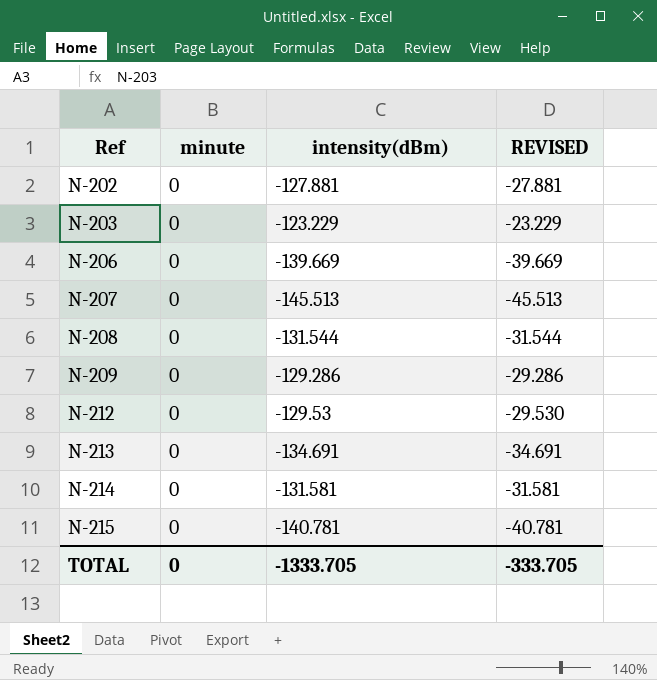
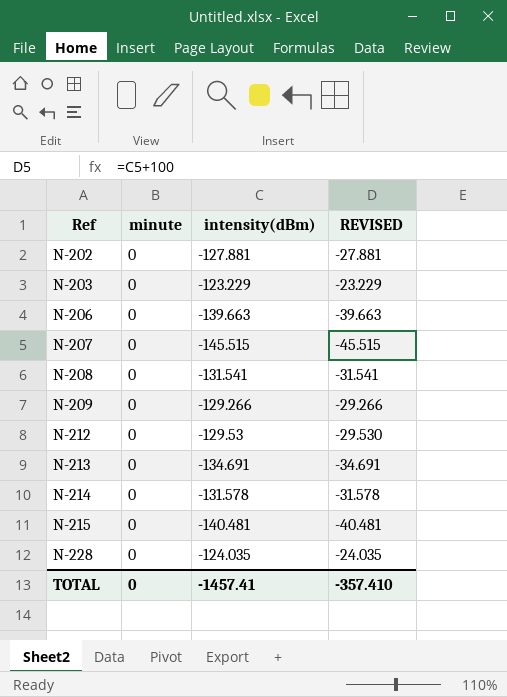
N-206 | intensity(dBm): -139.669 -> -139.663
N-206 | REVISED: -39.669 -> -39.663
N-207 | intensity(dBm): -145.513 -> -145.515
N-207 | REVISED: -45.513 -> -45.515
N-208 | intensity(dBm): -131.544 -> -131.541
N-208 | REVISED: -31.544 -> -31.541
N-209 | intensity(dBm): -129.286 -> -129.266
N-209 | REVISED: -29.286 -> -29.266
N-214 | intensity(dBm): -131.581 -> -131.578
N-214 | REVISED: -31.581 -> -31.578
N-215 | intensity(dBm): -140.781 -> -140.481
N-215 | REVISED: -40.781 -> -40.481
row N-228: none -> 0 | -124.035 | -24.035
TOTAL | intensity(dBm): -1333.705 -> -1457.41
TOTAL | REVISED: -333.705 -> -357.410

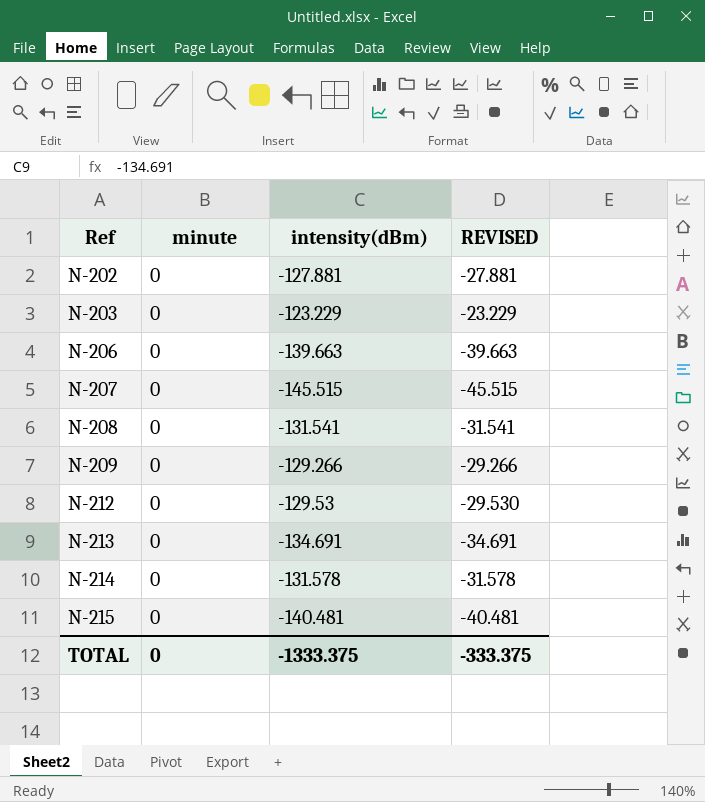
row N-228: 0 | -124.035 | -24.035 -> none
TOTAL | intensity(dBm): -1457.41 -> -1333.375
TOTAL | REVISED: -357.410 -> -333.375

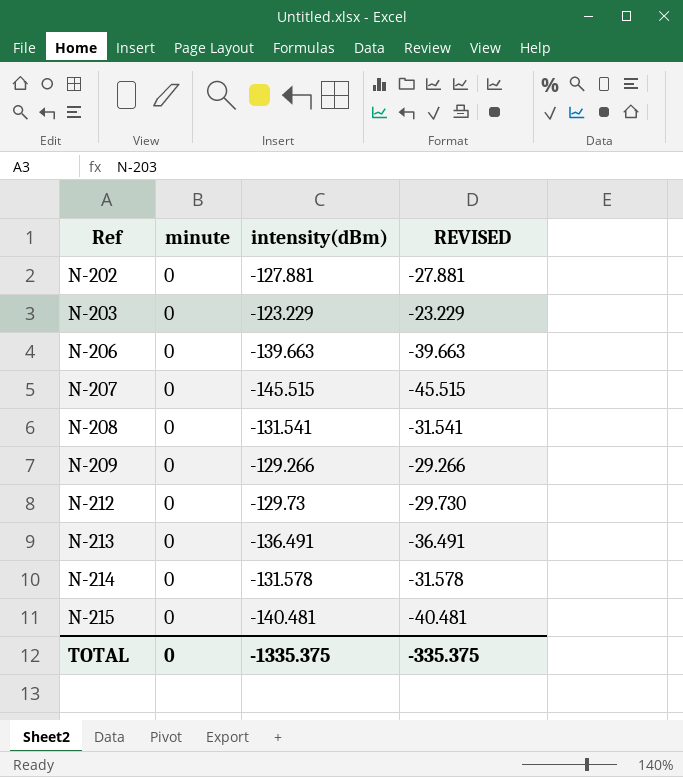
N-212 | intensity(dBm): -129.53 -> -129.73
N-212 | REVISED: -29.530 -> -29.730
N-213 | intensity(dBm): -134.691 -> -136.491
N-213 | REVISED: -34.691 -> -36.491
TOTAL | intensity(dBm): -1333.375 -> -1335.375
TOTAL | REVISED: -333.375 -> -335.375

